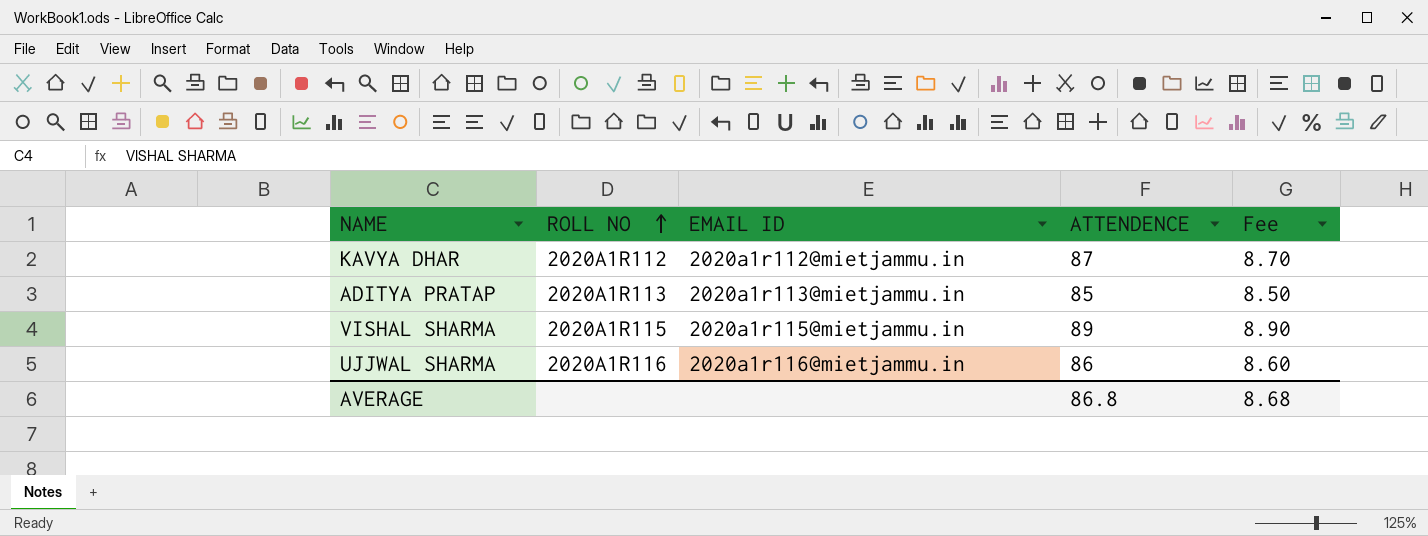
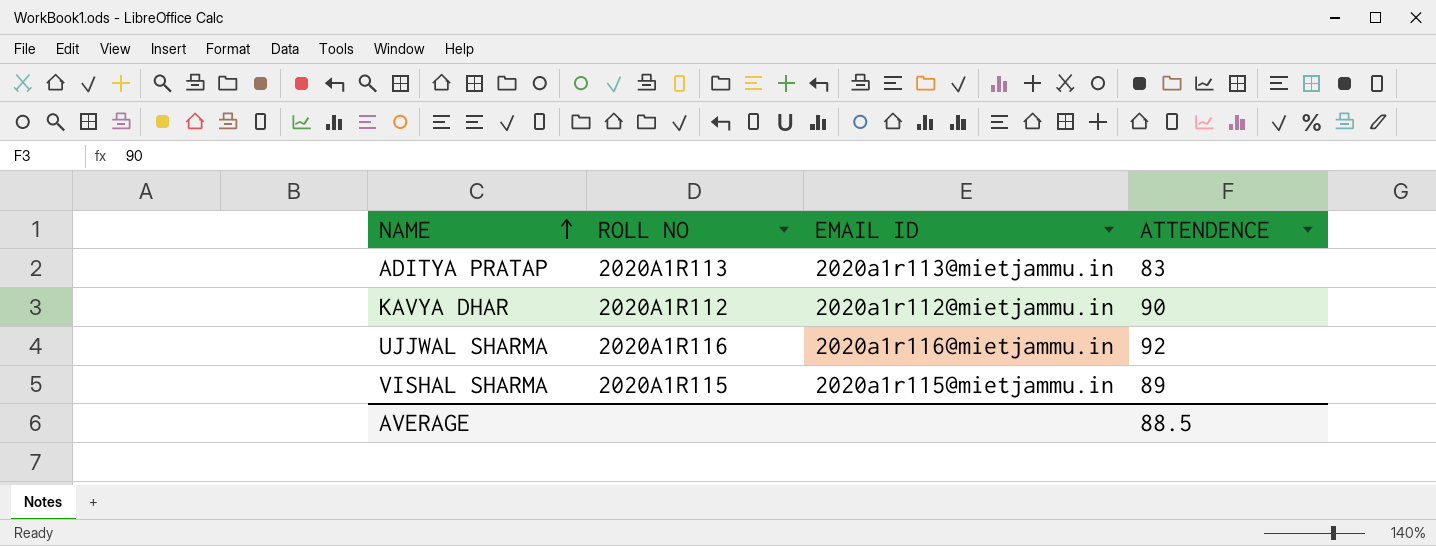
row order: ROLL NO ascending -> NAME ascending
column Fee | formula: [ATTENDENCE] * 0.1 -> none
ADITYA PRATAP | ATTENDENCE: 85 -> 83
KAVYA DHAR | ATTENDENCE: 87 -> 90
UJJWAL SHARMA | ATTENDENCE: 86 -> 92
AVERAGE | ATTENDENCE: 86.8 -> 88.5

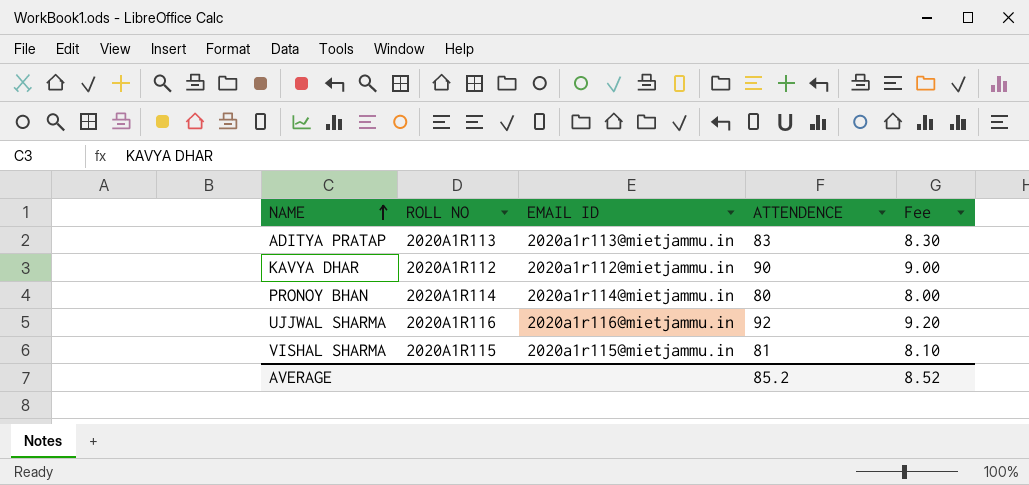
column Fee | formula: none -> [ATTENDENCE] * 0.1
row PRONOY BHAN: none -> 2020A1R114 | 2020a1r114@mietjammu.in | 80 | 8.00
VISHAL SHARMA | ATTENDENCE: 89 -> 81
AVERAGE | ATTENDENCE: 88.5 -> 85.2

